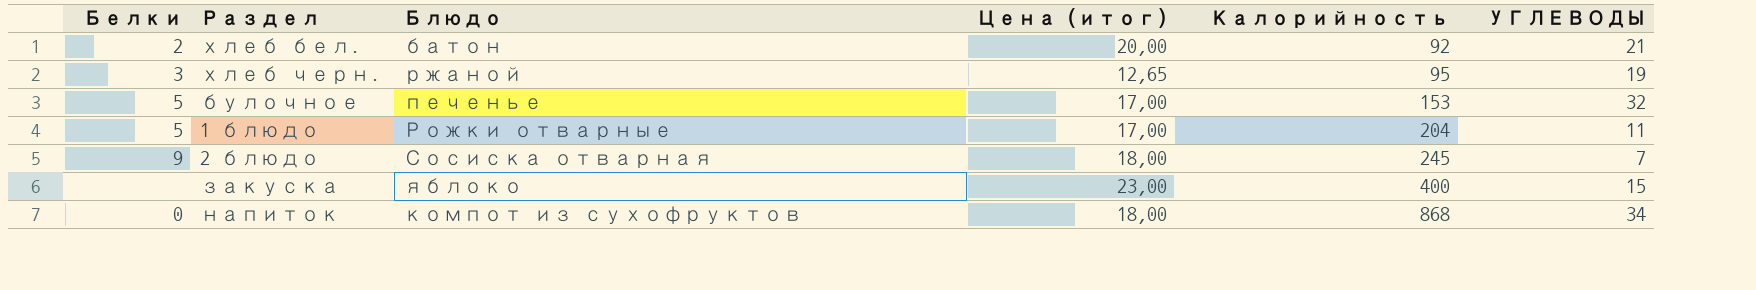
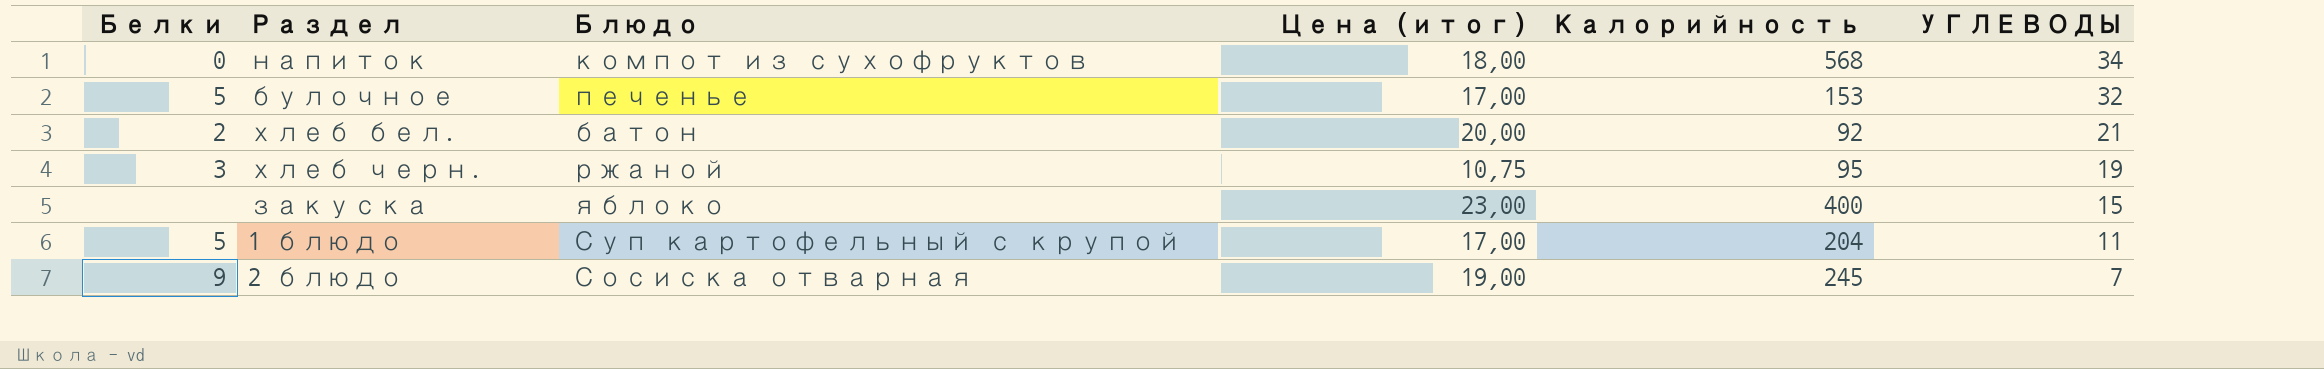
row order: Калорийность ascending -> УГЛЕВОДЫ descending
напиток | Калорийность: 868 -> 568
хлеб черн. | Цена (итог): 12,65 -> 10,75
1 блюдо | Блюдо: Рожки отварные -> Суп картофельный с крупой
2 блюдо | Цена (итог): 18,00 -> 19,00

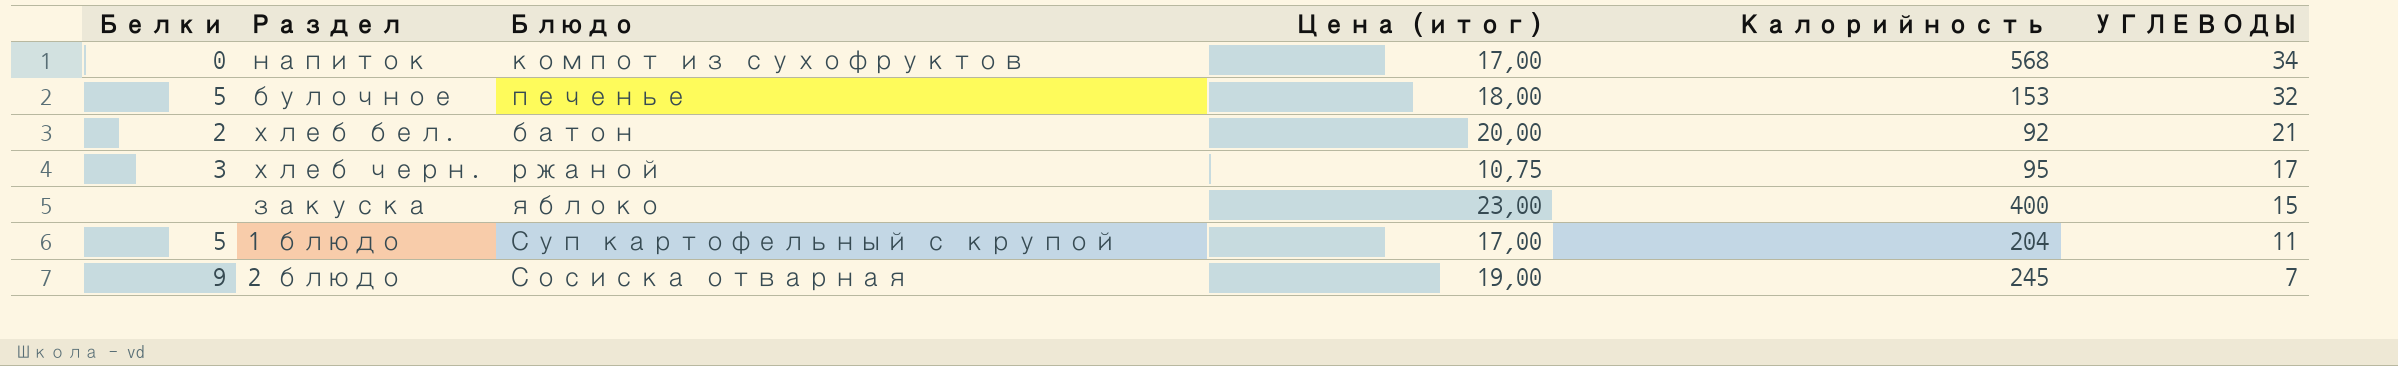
напиток | Цена (итог): 18,00 -> 17,00
булочное | Цена (итог): 17,00 -> 18,00
хлеб черн. | УГЛЕВОДЫ: 19 -> 17

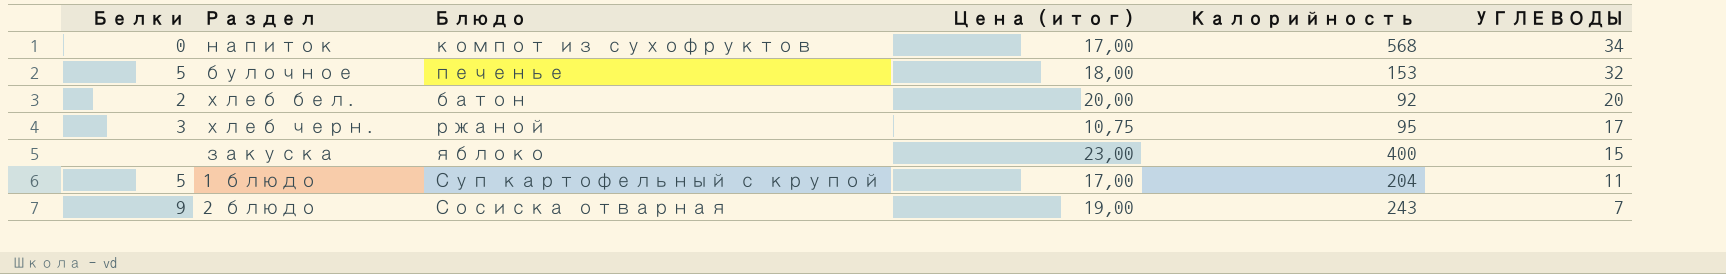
хлеб бел. | УГЛЕВОДЫ: 21 -> 20
2 блюдо | Калорийность: 245 -> 243

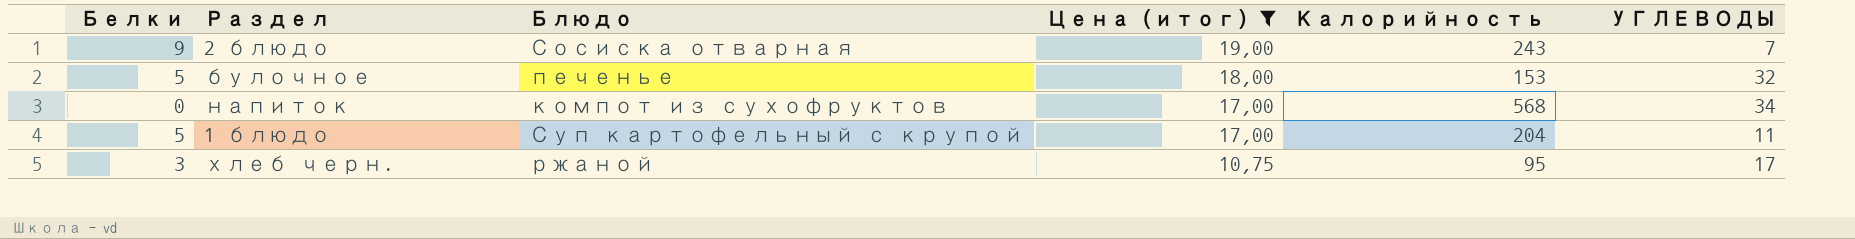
filter: none -> Цена (итог) <= 19,00
row order: УГЛЕВОДЫ descending -> Цена (итог) descending

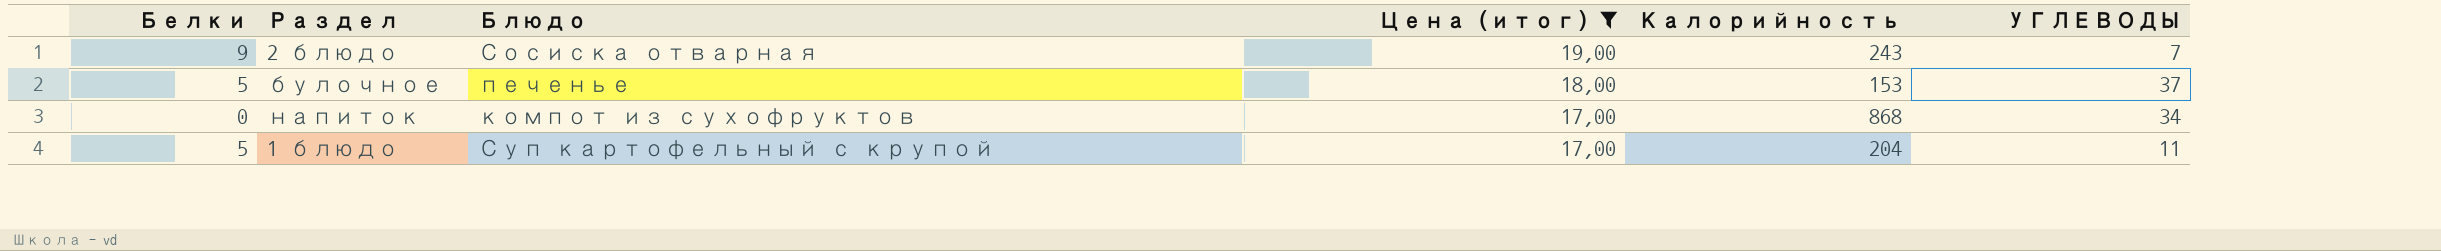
row хлеб черн.: 3 | ржаной | 10,75 | 95 | 17 -> none
булочное | УГЛЕВОДЫ: 32 -> 37
напиток | Калорийность: 568 -> 868

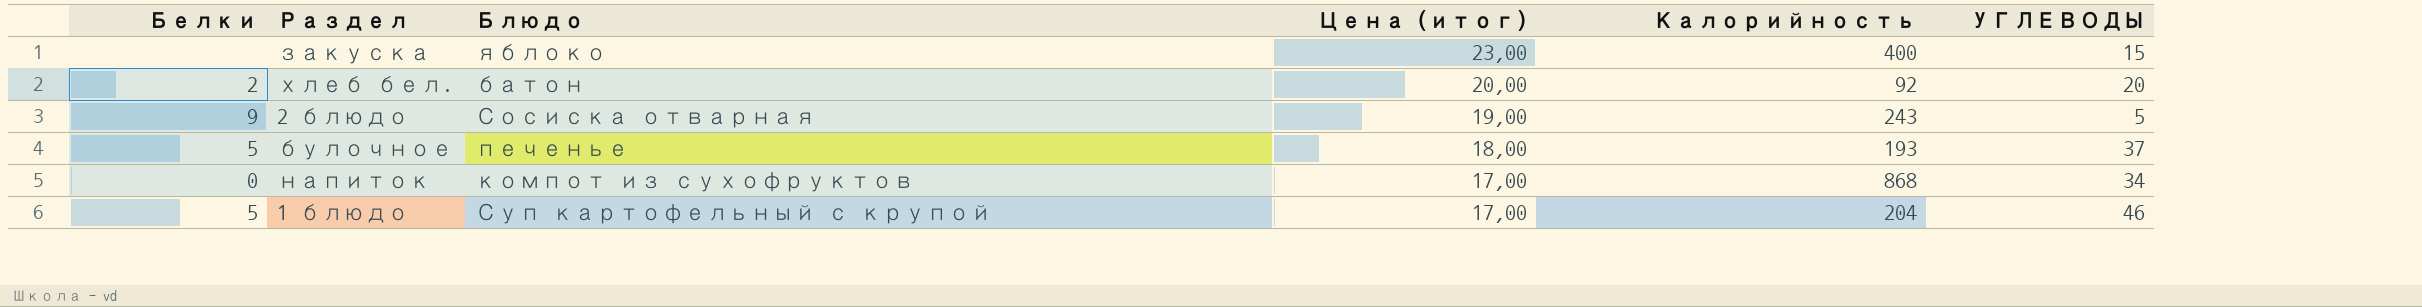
filter: Цена (итог) <= 19,00 -> none
2 блюдо | УГЛЕВОДЫ: 7 -> 5
булочное | Калорийность: 153 -> 193
1 блюдо | УГЛЕВОДЫ: 11 -> 46

